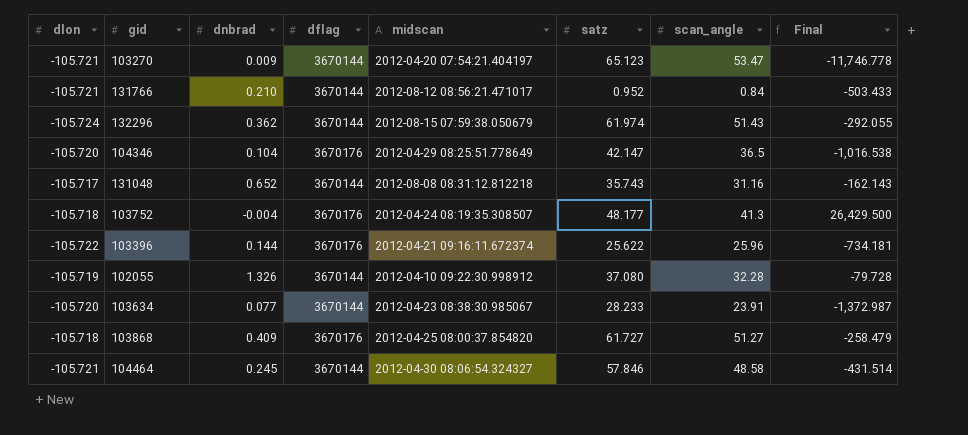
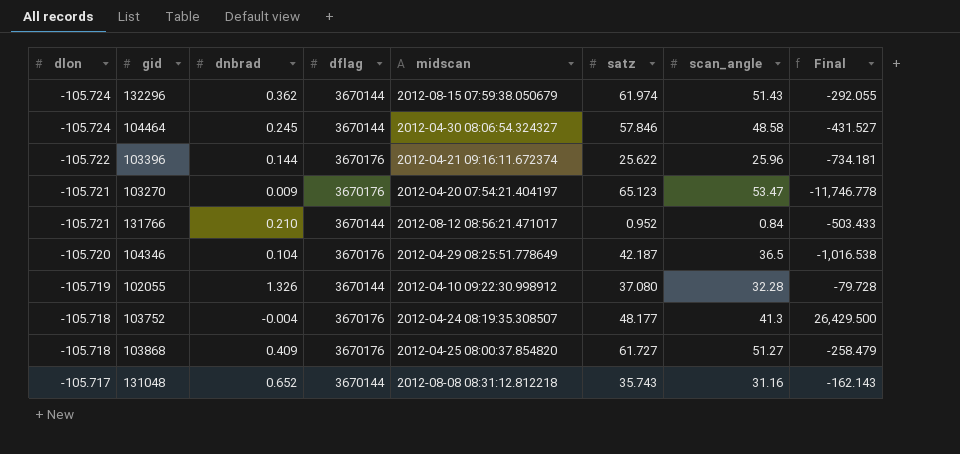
row order: none -> dlon ascending
row 103634: -105.720 | 0.077 | 3670144 | 2012-04-23 08:38:30.985067 | 28.233 | 23.91 | -1,372.987 -> none
104464 | dlon: -105.721 -> -105.724
104464 | Final: -431.514 -> -431.527
103270 | dflag: 3670144 -> 3670176
104346 | satz: 42.147 -> 42.187

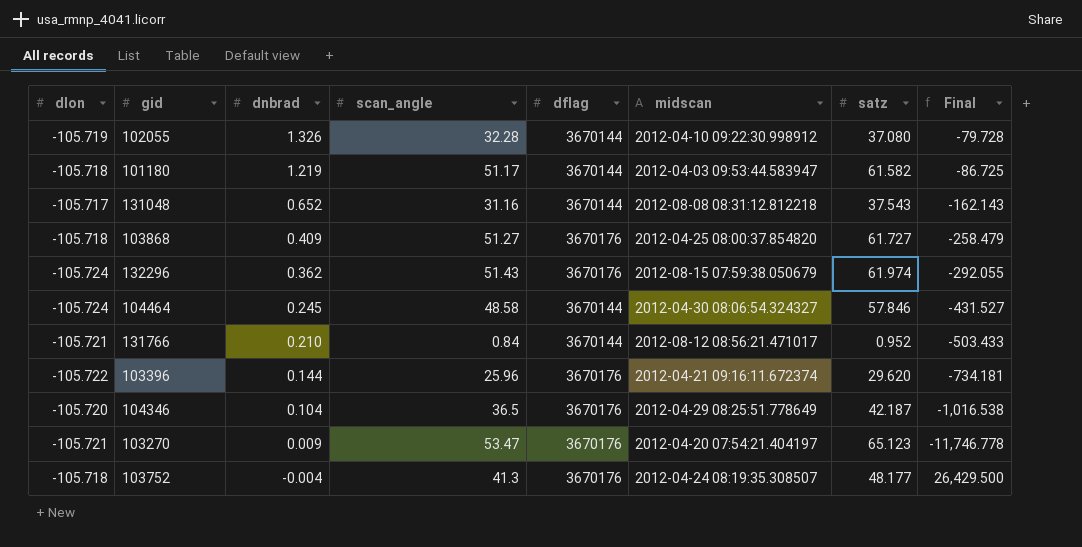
row order: dlon ascending -> dnbrad descending
column scan_angle | position: 7 -> 4
row 101180: none -> -105.718 | 1.219 | 51.17 | 3670144 | 2012-04-03 09:53:44.583947 | 61.582 | -86.725
131048 | satz: 35.743 -> 37.543
132296 | dflag: 3670144 -> 3670176
103396 | satz: 25.622 -> 29.620

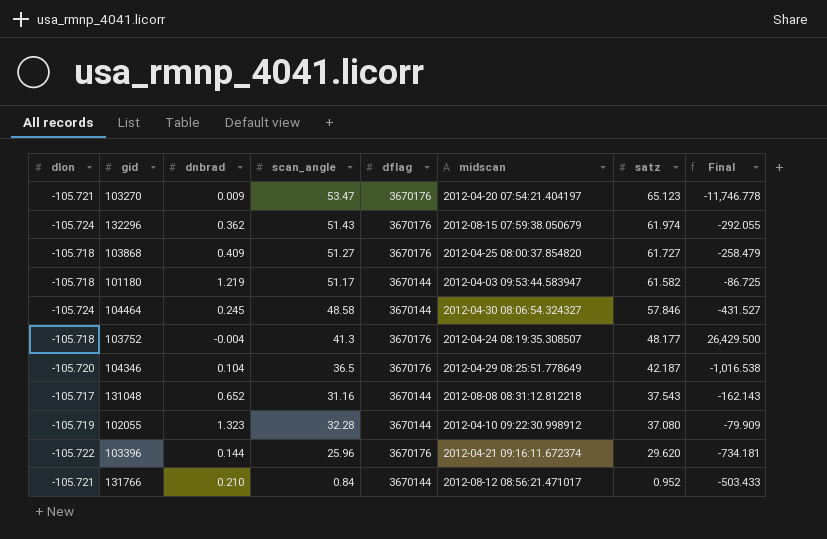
row order: dnbrad descending -> satz descending
102055 | dnbrad: 1.326 -> 1.323
102055 | Final: -79.728 -> -79.909

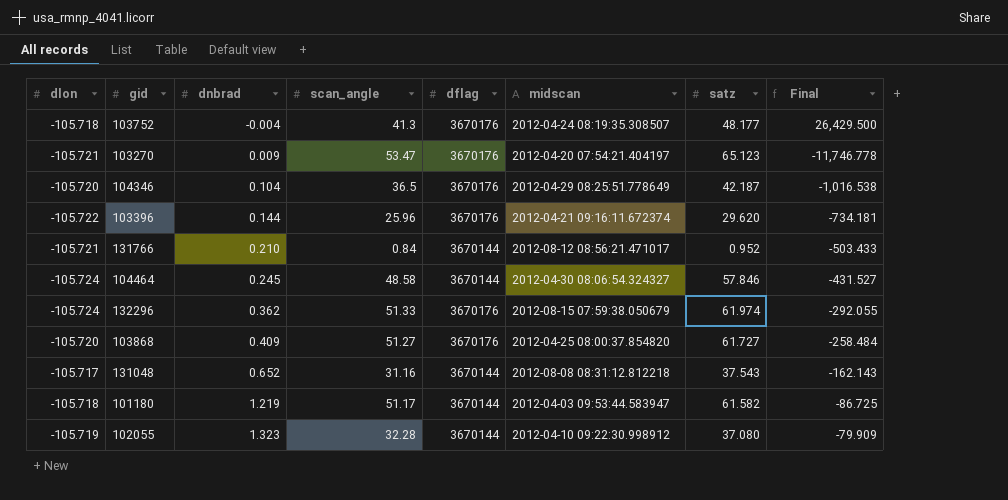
row order: satz descending -> dnbrad ascending
132296 | scan_angle: 51.43 -> 51.33
103868 | dlon: -105.718 -> -105.720
103868 | Final: -258.479 -> -258.484

